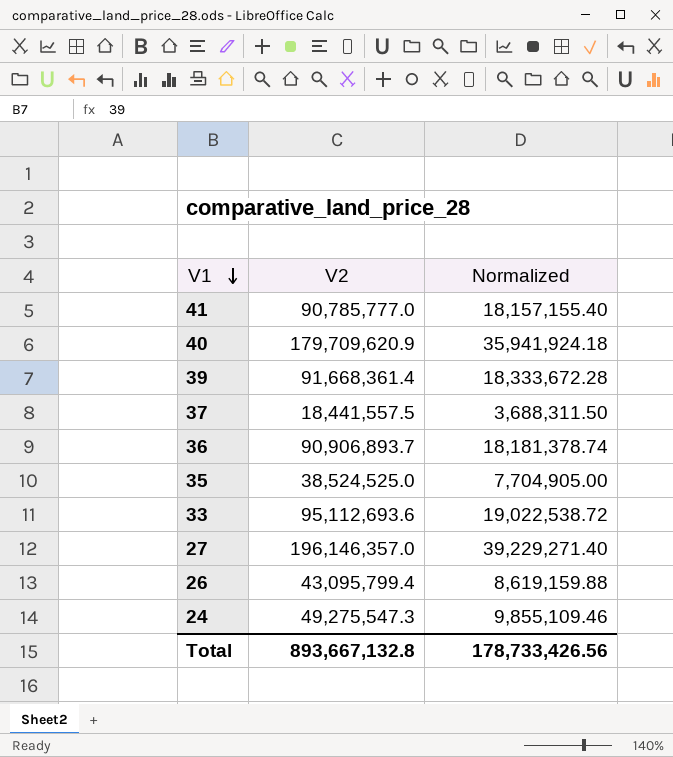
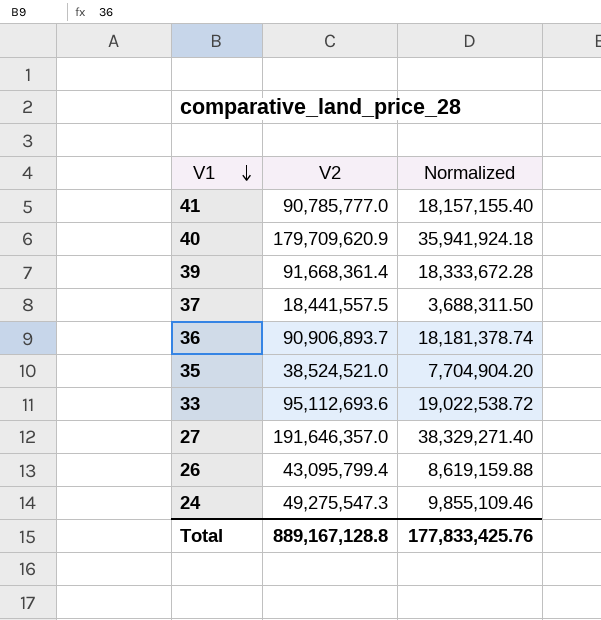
35 | V2: 38,524,525.0 -> 38,524,521.0
35 | Normalized: 7,704,905.00 -> 7,704,904.20
27 | V2: 196,146,357.0 -> 191,646,357.0
27 | Normalized: 39,229,271.40 -> 38,329,271.40
Total | V2: 893,667,132.8 -> 889,167,128.8
Total | Normalized: 178,733,426.56 -> 177,833,425.76

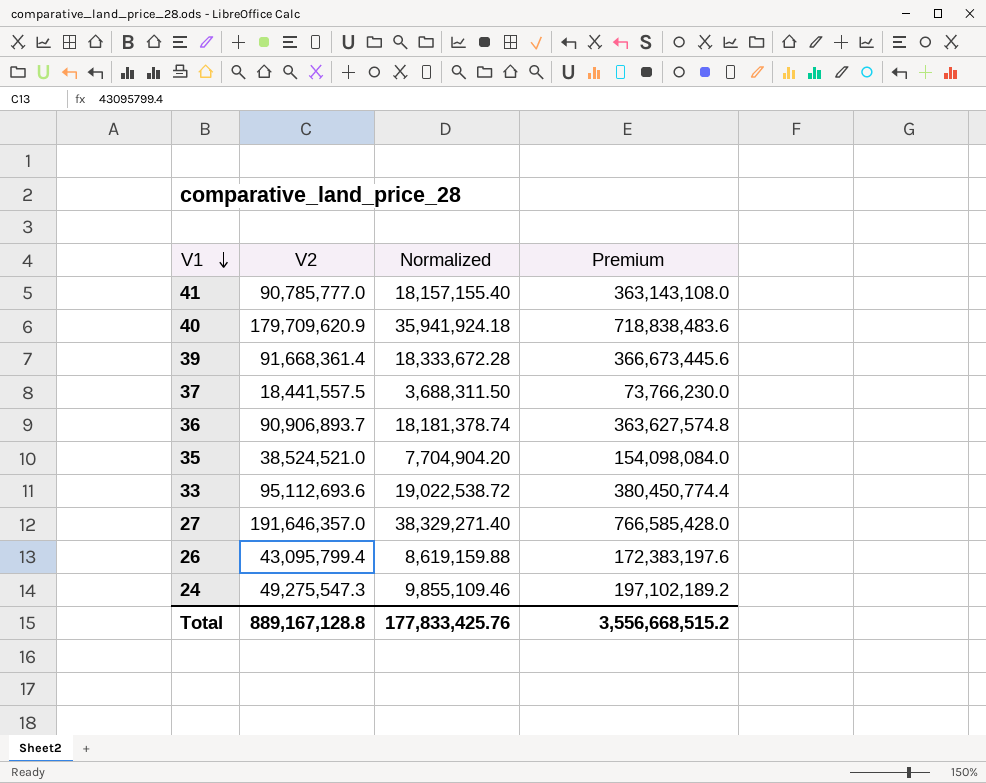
column Premium | formula: none -> [V2] * 4

